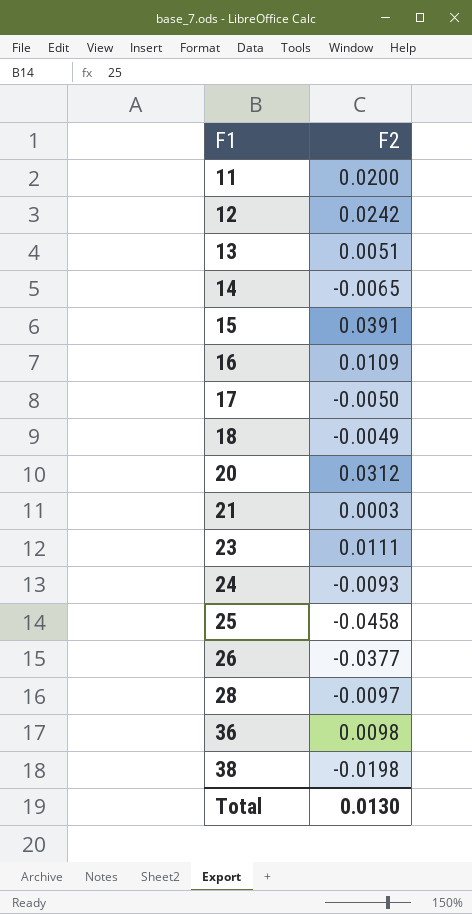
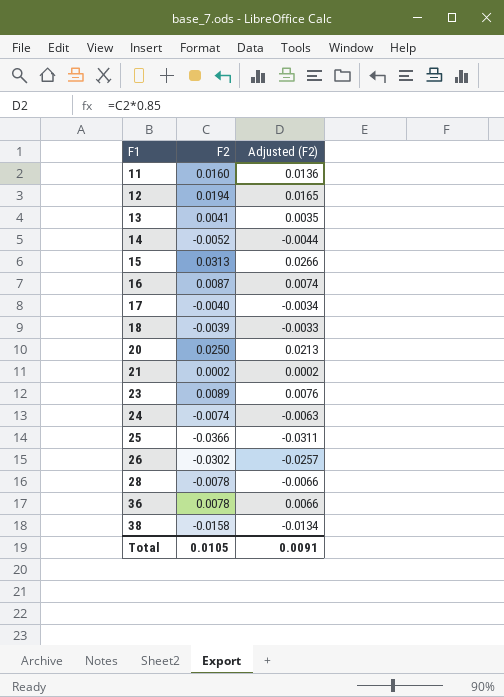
column Adjusted (F2) | formula: none -> [F2] * 0.85
11 | F2: 0.0200 -> 0.0160
12 | F2: 0.0242 -> 0.0194
13 | F2: 0.0051 -> 0.0041
14 | F2: -0.0065 -> -0.0052
15 | F2: 0.0391 -> 0.0313
16 | F2: 0.0109 -> 0.0087
17 | F2: -0.0050 -> -0.0040
18 | F2: -0.0049 -> -0.0039
20 | F2: 0.0312 -> 0.0250
21 | F2: 0.0003 -> 0.0002
23 | F2: 0.0111 -> 0.0089
24 | F2: -0.0093 -> -0.0074
25 | F2: -0.0458 -> -0.0366
26 | F2: -0.0377 -> -0.0302
28 | F2: -0.0097 -> -0.0078
36 | F2: 0.0098 -> 0.0078
38 | F2: -0.0198 -> -0.0158
Total | F2: 0.0130 -> 0.0105

